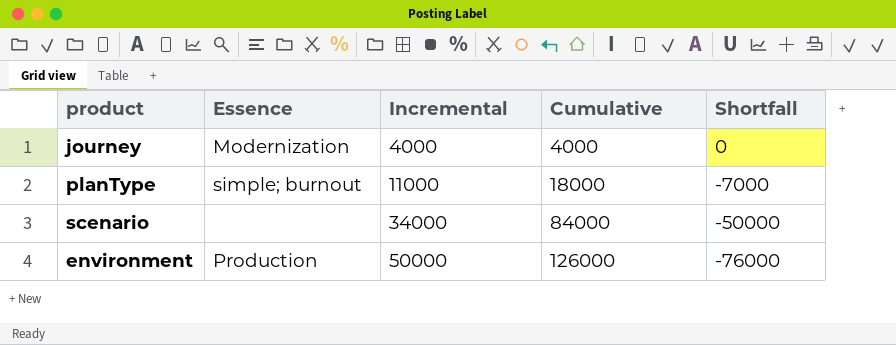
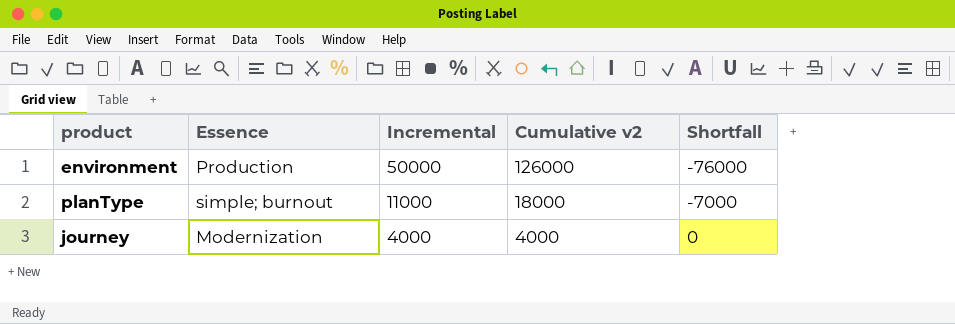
row order: Incremental ascending -> Incremental descending
column name: Cumulative -> Cumulative v2
row scenario: none | 34000 | 84000 | -50000 -> none

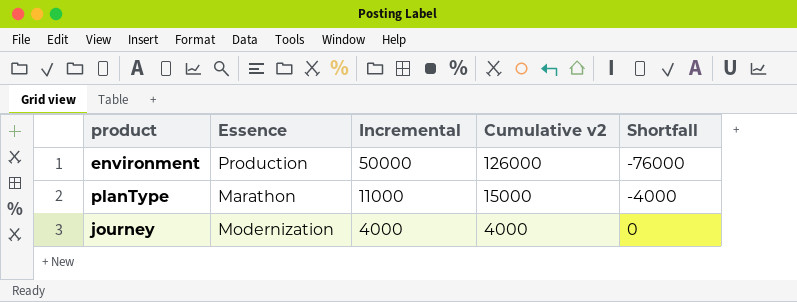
planType | Essence: simple; burnout -> Marathon
planType | Cumulative v2: 18000 -> 15000
planType | Shortfall: -7000 -> -4000

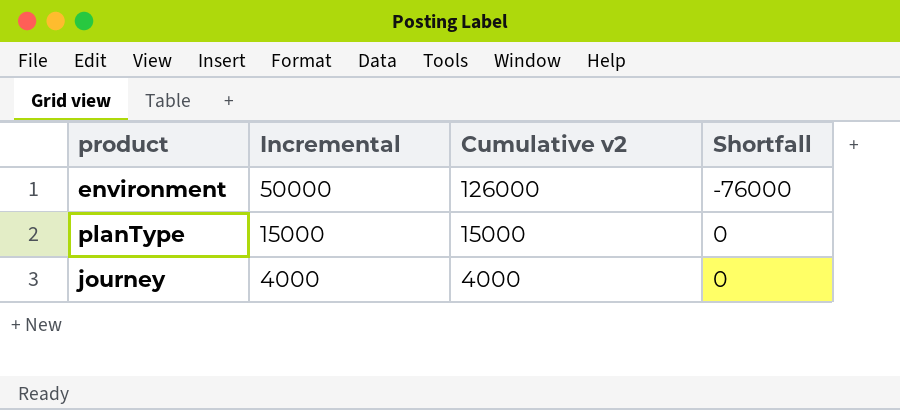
column Essence | position: 2 -> none
planType | Incremental: 11000 -> 15000
planType | Shortfall: -4000 -> 0

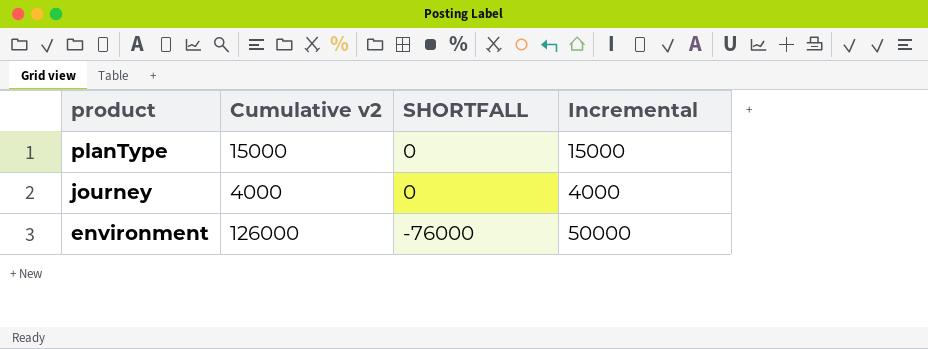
row order: Incremental descending -> product descending
column name: Shortfall -> SHORTFALL
column Incremental | position: 2 -> 4

